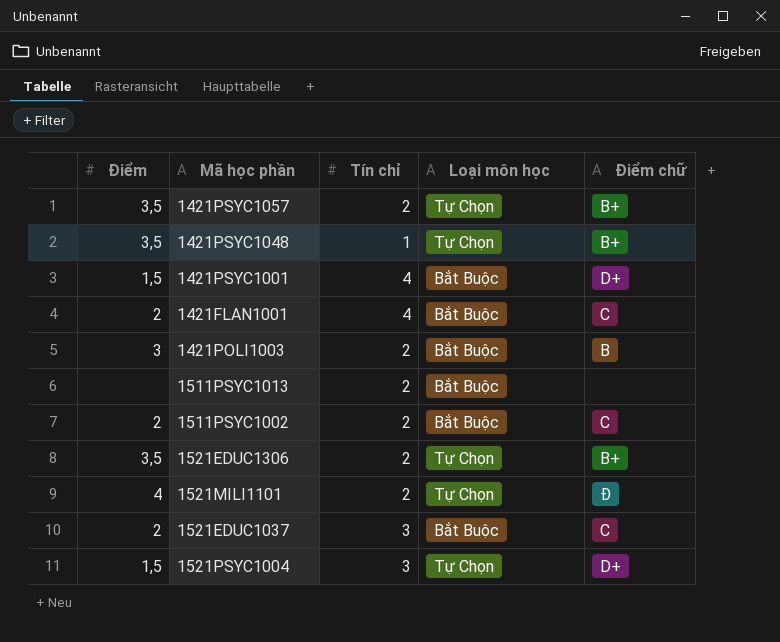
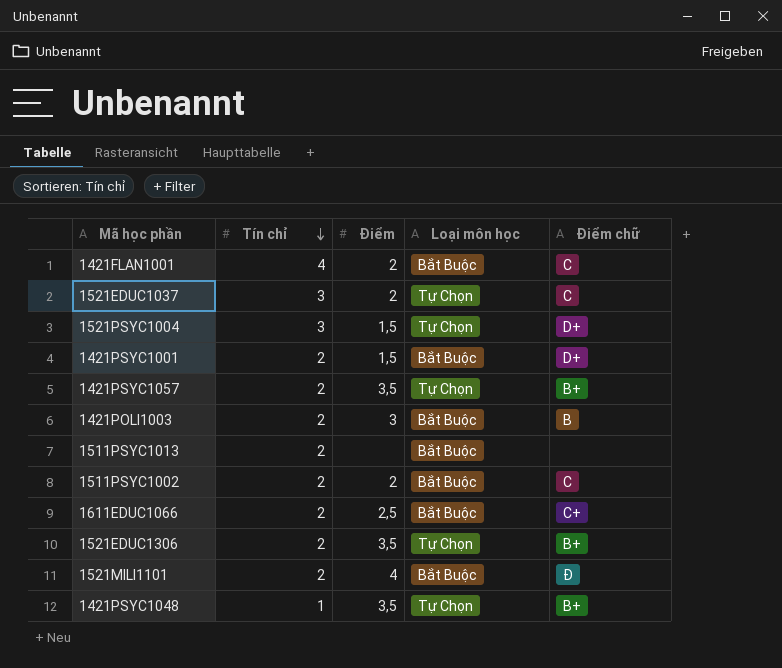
row order: none -> Tín chỉ descending
column Điểm | position: 1 -> 3
1521EDUC1037 | Loại môn học: Bắt Buộc -> Tự Chọn
1421PSYC1001 | Tín chỉ: 4 -> 2
row 1611EDUC1066: none -> 2 | 2,5 | Bắt Buộc | C+
1521MILI1101 | Loại môn học: Tự Chọn -> Bắt Buộc

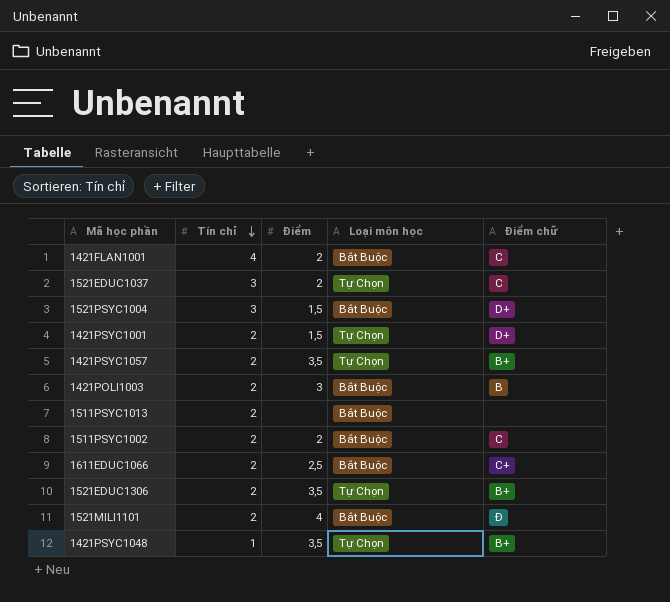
1521PSYC1004 | Loại môn học: Tự Chọn -> Bắt Buộc
1421PSYC1001 | Loại môn học: Bắt Buộc -> Tự Chọn

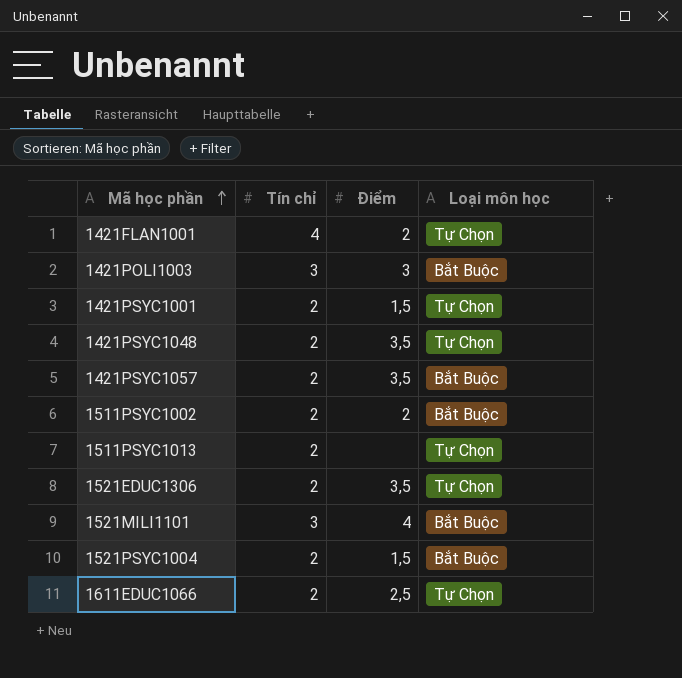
row order: Tín chỉ descending -> Mã học phần ascending
column Điểm chữ | position: 5 -> none
row 1521EDUC1037: 3 | 2 | Tự Chọn | C -> none
1421FLAN1001 | Loại môn học: Bắt Buộc -> Tự Chọn
1421POLI1003 | Tín chỉ: 2 -> 3
1421PSYC1048 | Tín chỉ: 1 -> 2
1421PSYC1057 | Loại môn học: Tự Chọn -> Bắt Buộc
1511PSYC1013 | Loại môn học: Bắt Buộc -> Tự Chọn
1521MILI1101 | Tín chỉ: 2 -> 3
1521PSYC1004 | Tín chỉ: 3 -> 2
1611EDUC1066 | Loại môn học: Bắt Buộc -> Tự Chọn

